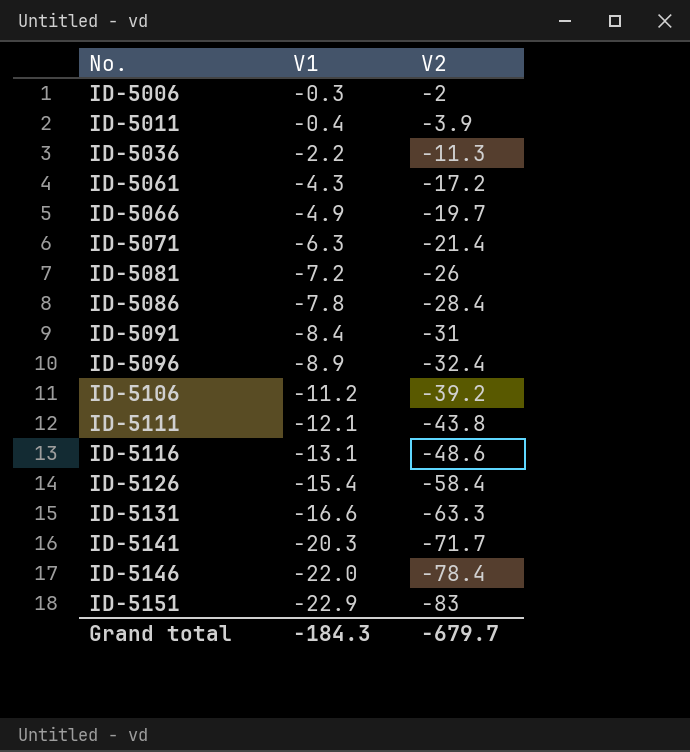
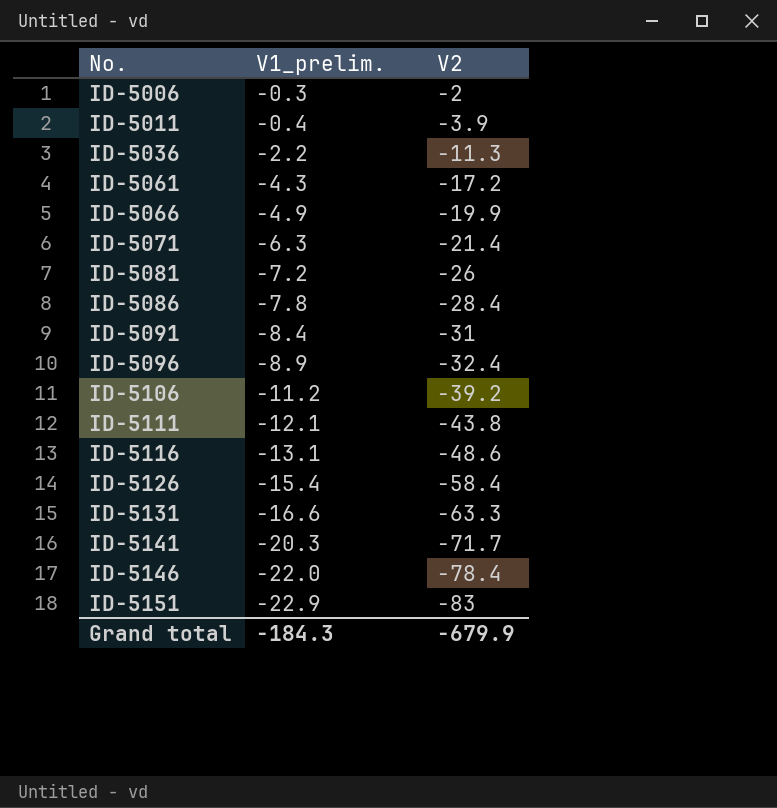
column name: V1 -> V1_prelim.
ID-5066 | V2: -19.7 -> -19.9
Grand total | V2: -679.7 -> -679.9

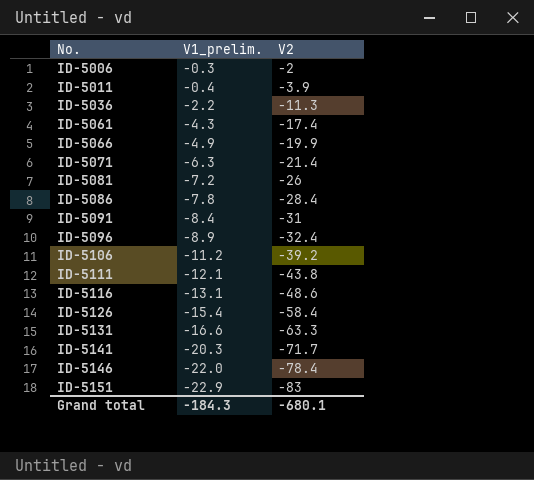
ID-5061 | V2: -17.2 -> -17.4
Grand total | V2: -679.9 -> -680.1

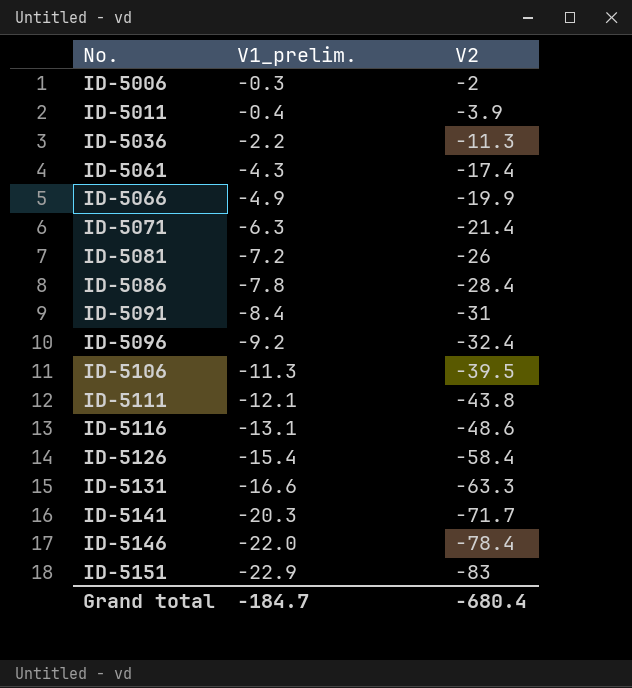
ID-5096 | V1_prelim.: -8.9 -> -9.2
ID-5106 | V1_prelim.: -11.2 -> -11.3
ID-5106 | V2: -39.2 -> -39.5
Grand total | V1_prelim.: -184.3 -> -184.7
Grand total | V2: -680.1 -> -680.4

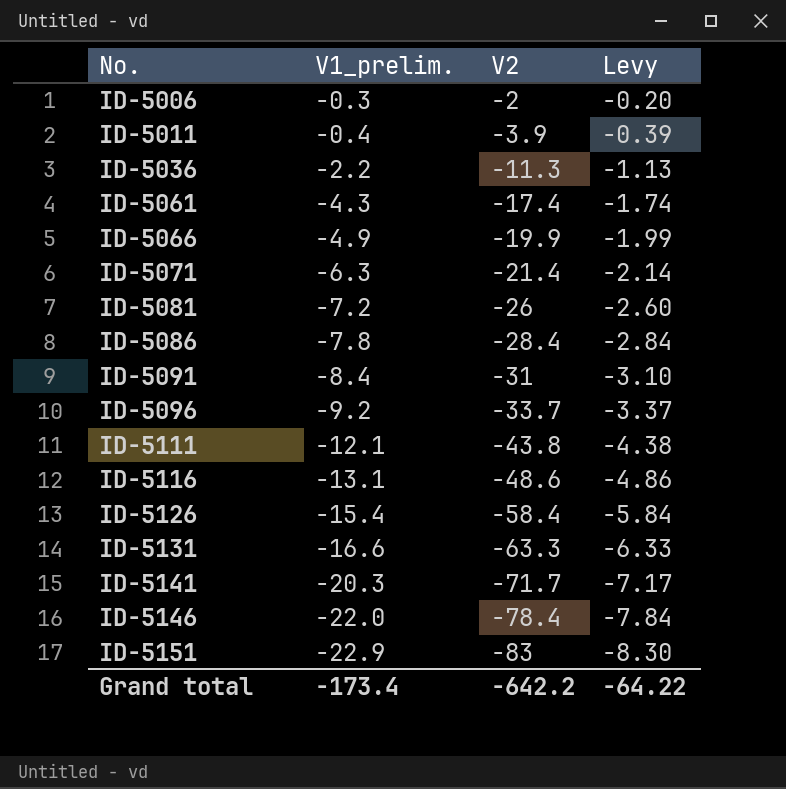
column Levy | formula: none -> [V2] * 0.1
row ID-5106: -11.3 | -39.5 -> none
ID-5096 | V2: -32.4 -> -33.7
Grand total | V1_prelim.: -184.7 -> -173.4
Grand total | V2: -680.4 -> -642.2

